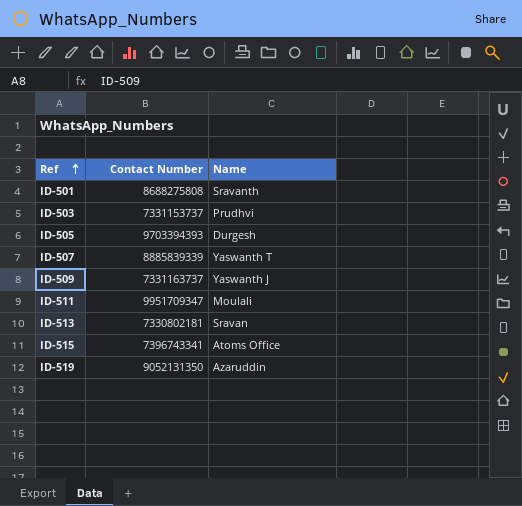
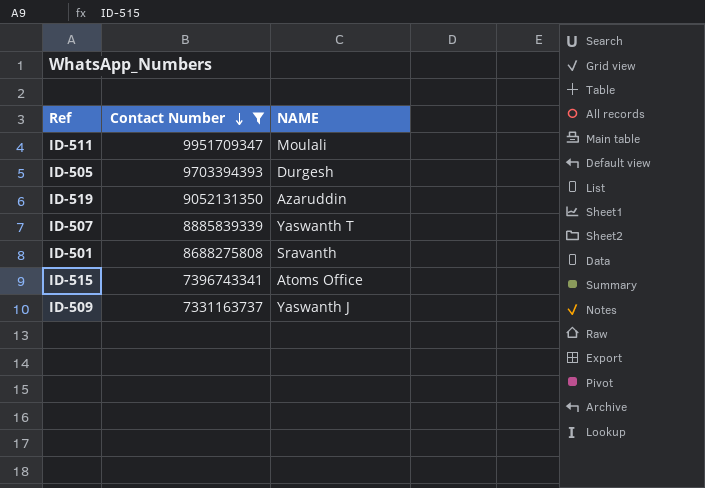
filter: none -> Contact Number >= 7331163737
row order: Ref ascending -> Contact Number descending
column name: Name -> NAME

